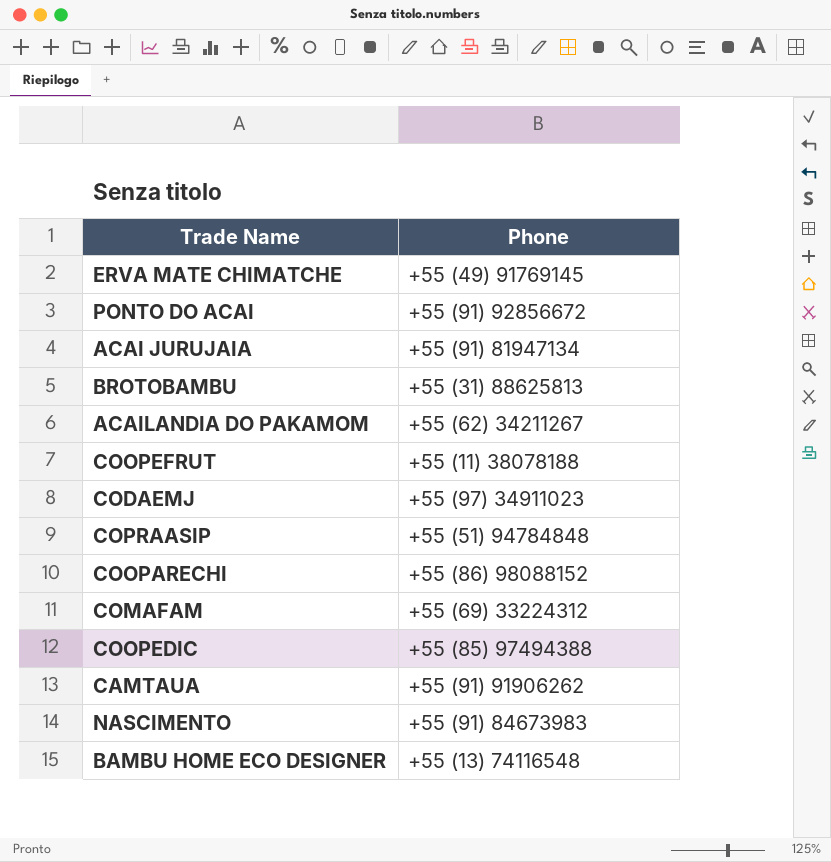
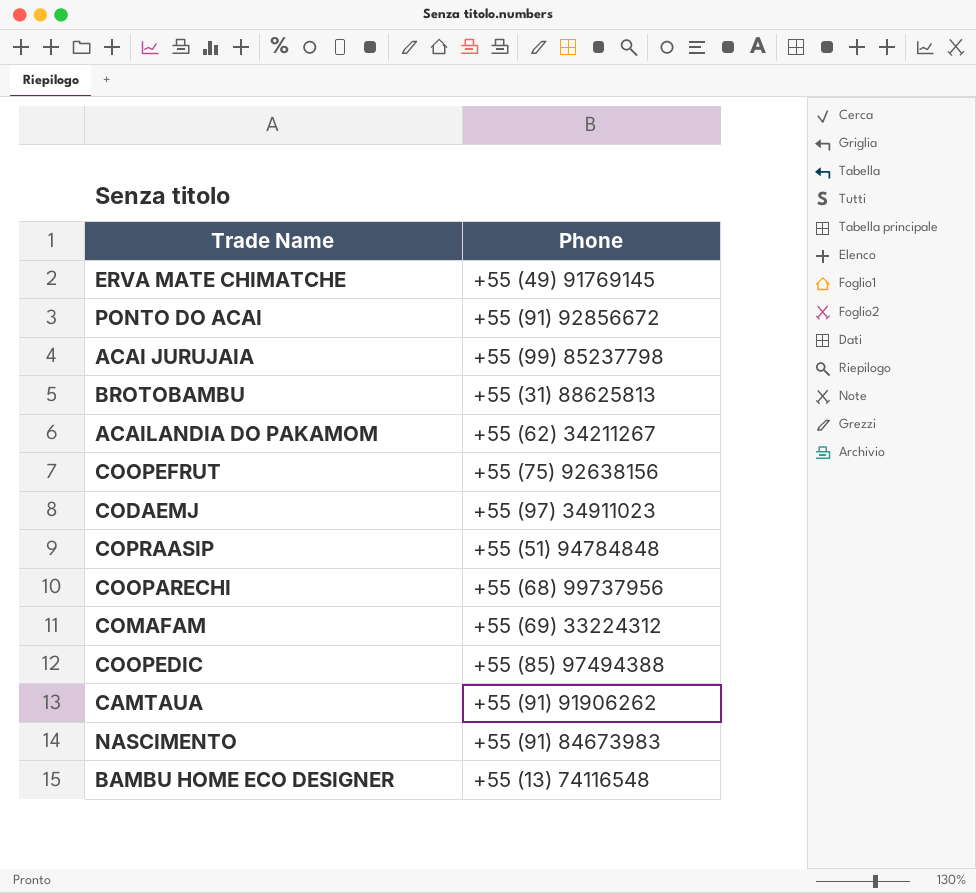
ACAI JURUJAIA | Phone: +55 (91) 81947134 -> +55 (99) 85237798
COOPEFRUT | Phone: +55 (11) 38078188 -> +55 (75) 92638156
COOPARECHI | Phone: +55 (86) 98088152 -> +55 (68) 99737956

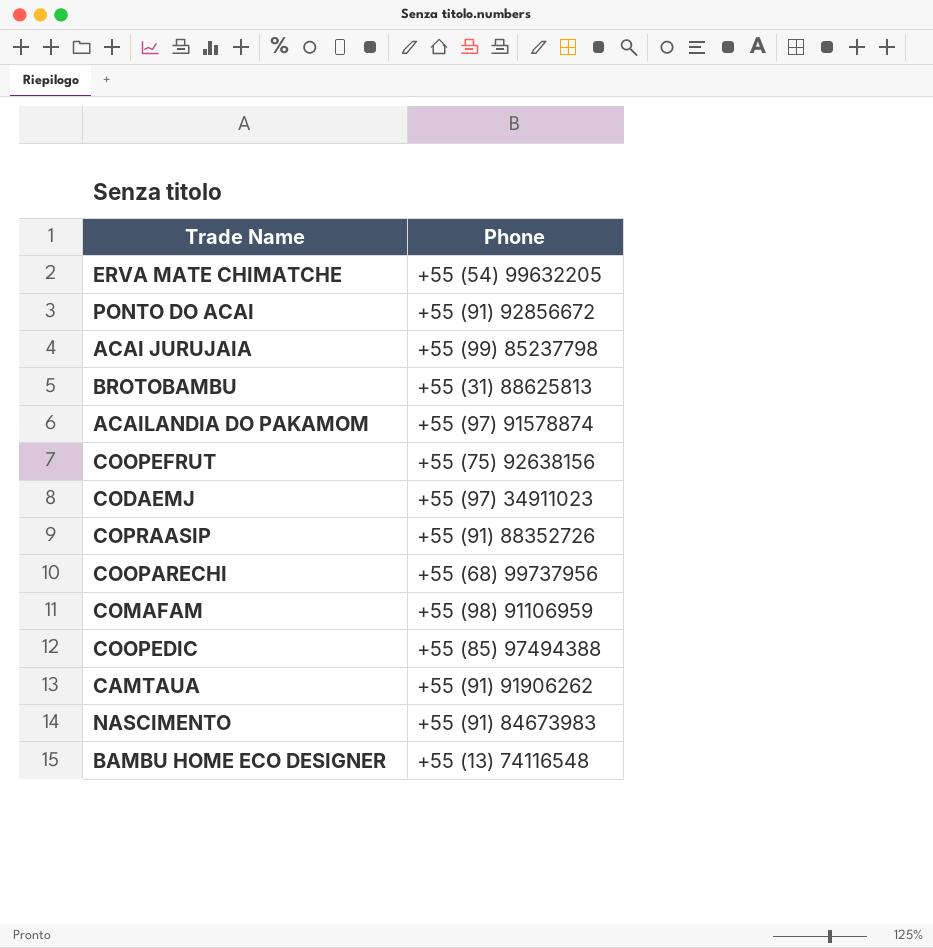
ERVA MATE CHIMATCHE | Phone: +55 (49) 91769145 -> +55 (54) 99632205
ACAILANDIA DO PAKAMOM | Phone: +55 (62) 34211267 -> +55 (97) 91578874
COPRAASIP | Phone: +55 (51) 94784848 -> +55 (91) 88352726
COMAFAM | Phone: +55 (69) 33224312 -> +55 (98) 91106959

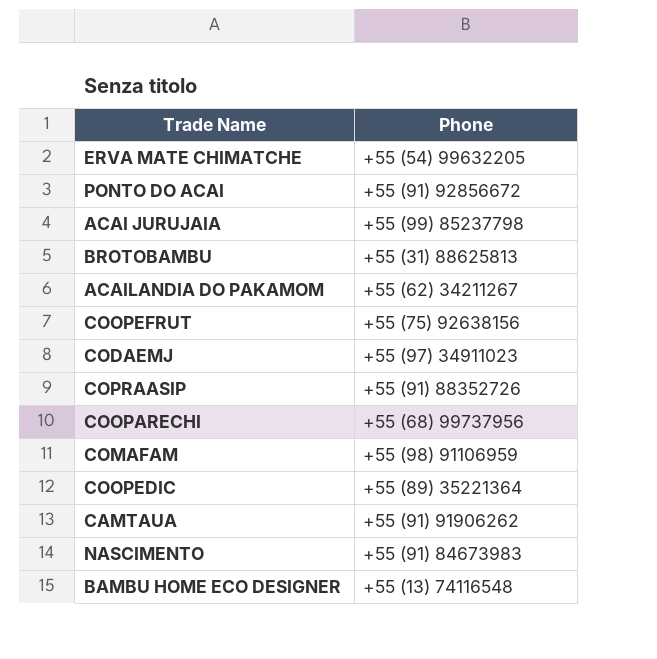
ACAILANDIA DO PAKAMOM | Phone: +55 (97) 91578874 -> +55 (62) 34211267
COOPEDIC | Phone: +55 (85) 97494388 -> +55 (89) 35221364

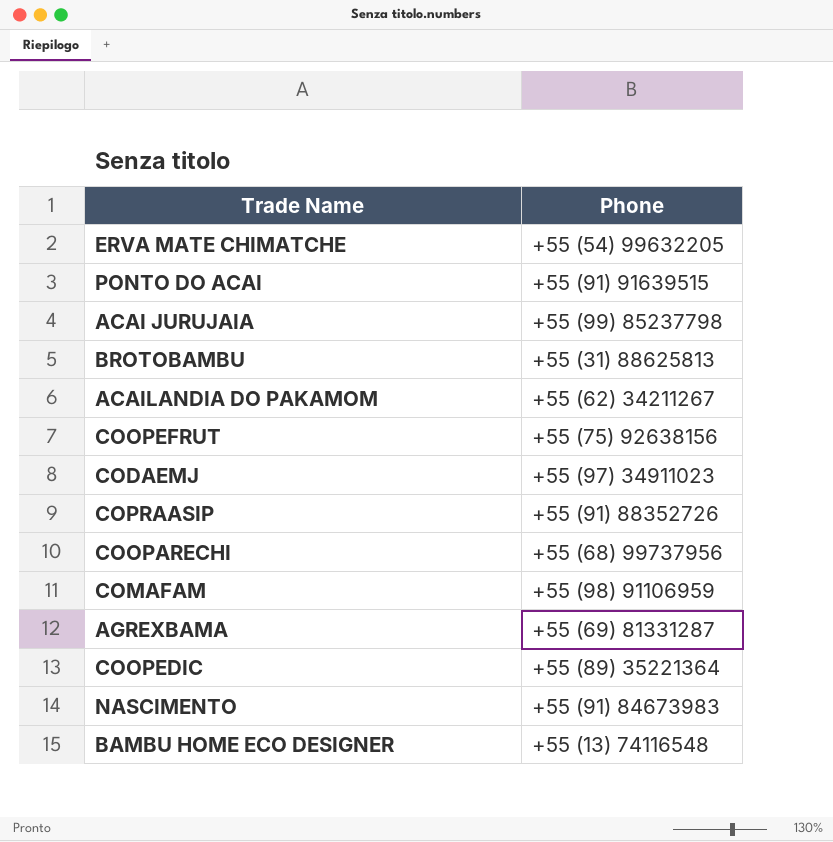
row CAMTAUA: +55 (91) 91906262 -> none
PONTO DO ACAI | Phone: +55 (91) 92856672 -> +55 (91) 91639515
row AGREXBAMA: none -> +55 (69) 81331287

